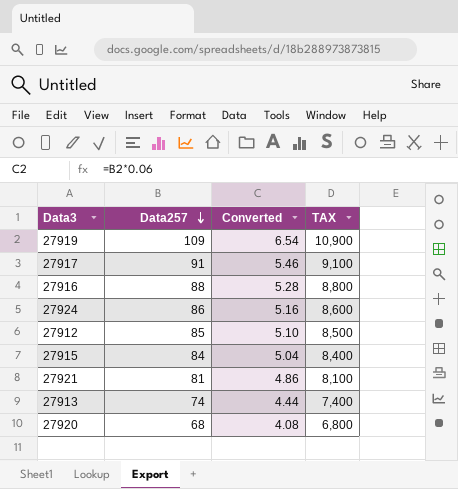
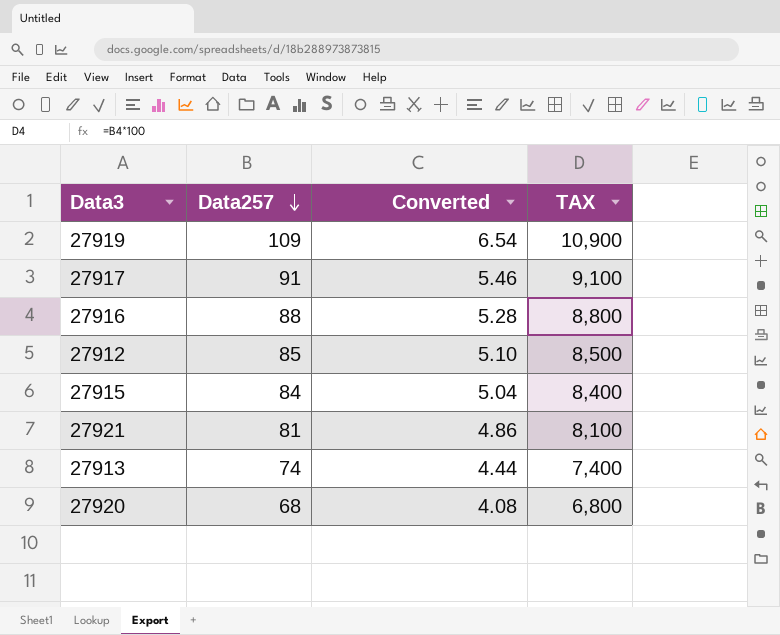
row 27924: 86 | 5.16 | 8,600 -> none

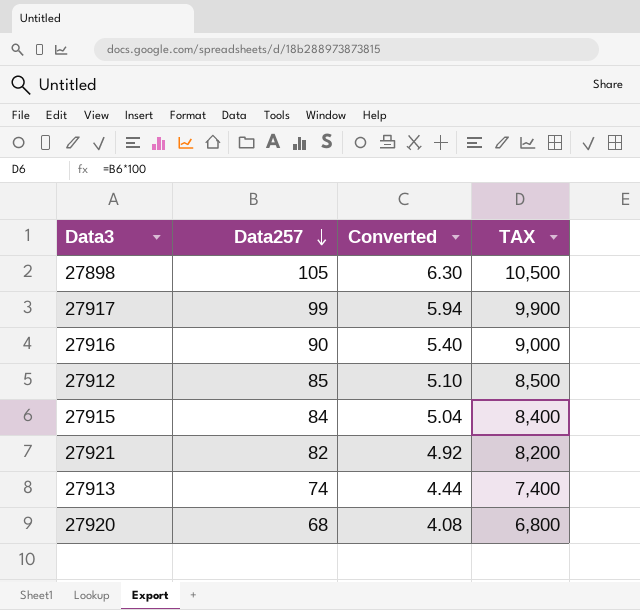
row 27919: 109 | 6.54 | 10,900 -> none
row 27898: none -> 105 | 6.30 | 10,500
27917 | Data257: 91 -> 99
27917 | Converted: 5.46 -> 5.94
27917 | TAX: 9,100 -> 9,900
27916 | Data257: 88 -> 90
27916 | Converted: 5.28 -> 5.40
27916 | TAX: 8,800 -> 9,000
27921 | Data257: 81 -> 82
27921 | Converted: 4.86 -> 4.92
27921 | TAX: 8,100 -> 8,200

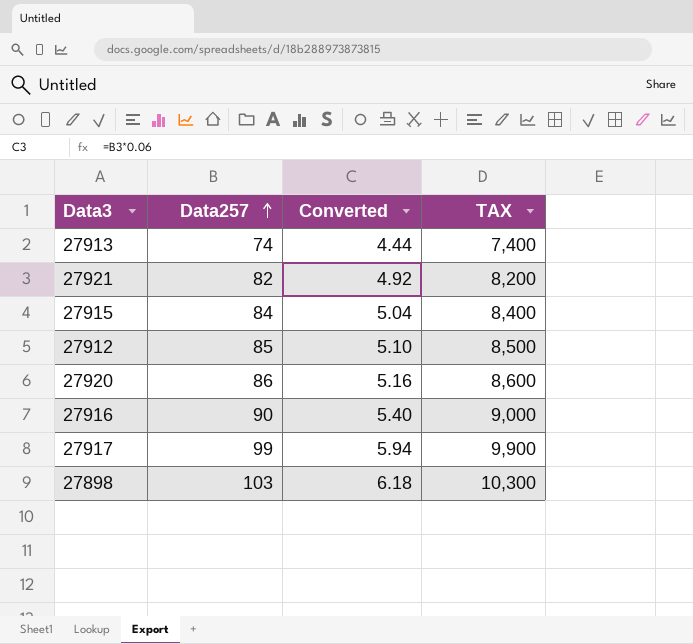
row order: Data257 descending -> Data257 ascending
27920 | Data257: 68 -> 86
27920 | Converted: 4.08 -> 5.16
27920 | TAX: 6,800 -> 8,600
27898 | Data257: 105 -> 103
27898 | Converted: 6.30 -> 6.18
27898 | TAX: 10,500 -> 10,300

